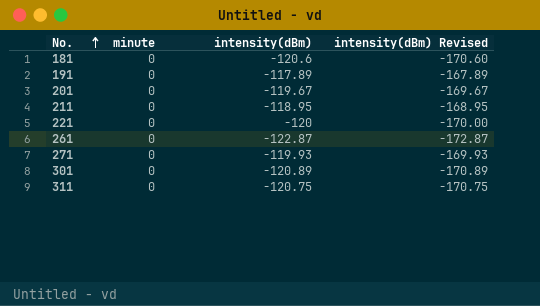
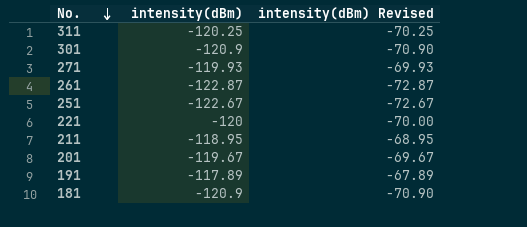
row order: No. ascending -> No. descending
column minute | position: 2 -> none
column intensity(dBm) Revised | formula: [intensity(dBm)] - 50 -> [intensity(dBm)] + 50
311 | intensity(dBm): -120.75 -> -120.25
301 | intensity(dBm): -120.89 -> -120.9
row 251: none -> -122.67 | -72.67
181 | intensity(dBm): -120.6 -> -120.9

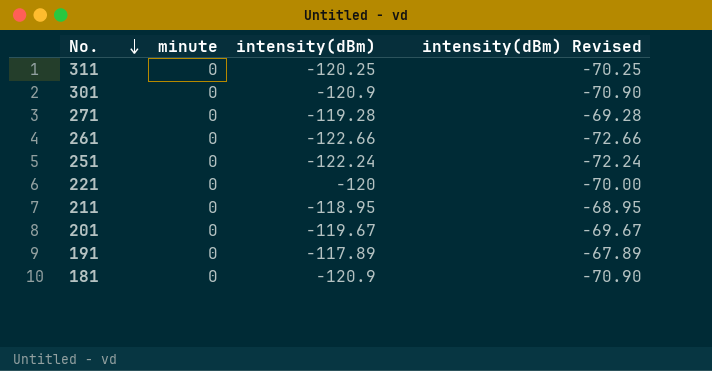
column minute | position: none -> 2
271 | intensity(dBm): -119.93 -> -119.28
271 | intensity(dBm) Revised: -69.93 -> -69.28
261 | intensity(dBm): -122.87 -> -122.66
261 | intensity(dBm) Revised: -72.87 -> -72.66
251 | intensity(dBm): -122.67 -> -122.24
251 | intensity(dBm) Revised: -72.67 -> -72.24

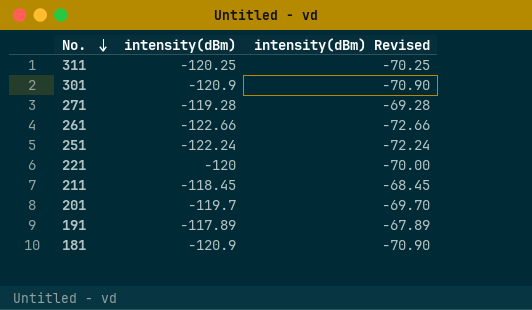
column minute | position: 2 -> none
211 | intensity(dBm): -118.95 -> -118.45
211 | intensity(dBm) Revised: -68.95 -> -68.45
201 | intensity(dBm): -119.67 -> -119.7
201 | intensity(dBm) Revised: -69.67 -> -69.70

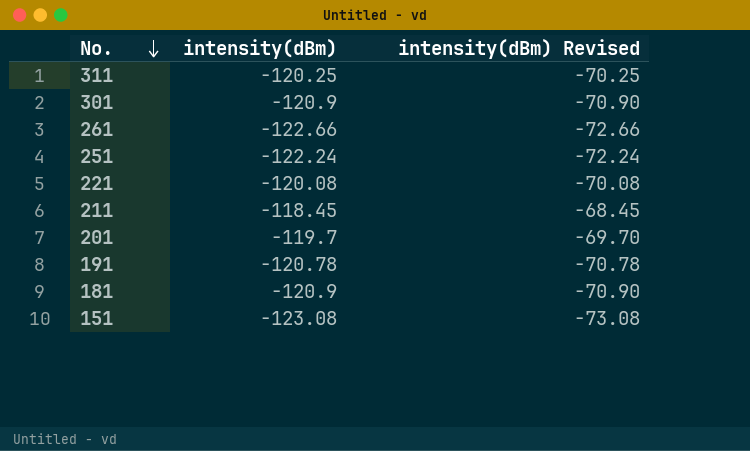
row 271: -119.28 | -69.28 -> none
221 | intensity(dBm): -120 -> -120.08
221 | intensity(dBm) Revised: -70.00 -> -70.08
191 | intensity(dBm): -117.89 -> -120.78
191 | intensity(dBm) Revised: -67.89 -> -70.78
row 151: none -> -123.08 | -73.08

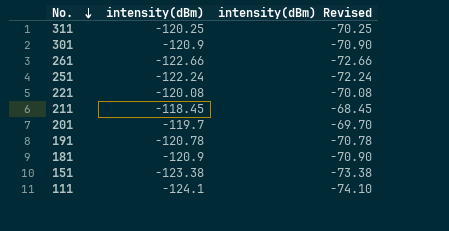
151 | intensity(dBm): -123.08 -> -123.38
151 | intensity(dBm) Revised: -73.08 -> -73.38
row 111: none -> -124.1 | -74.10

